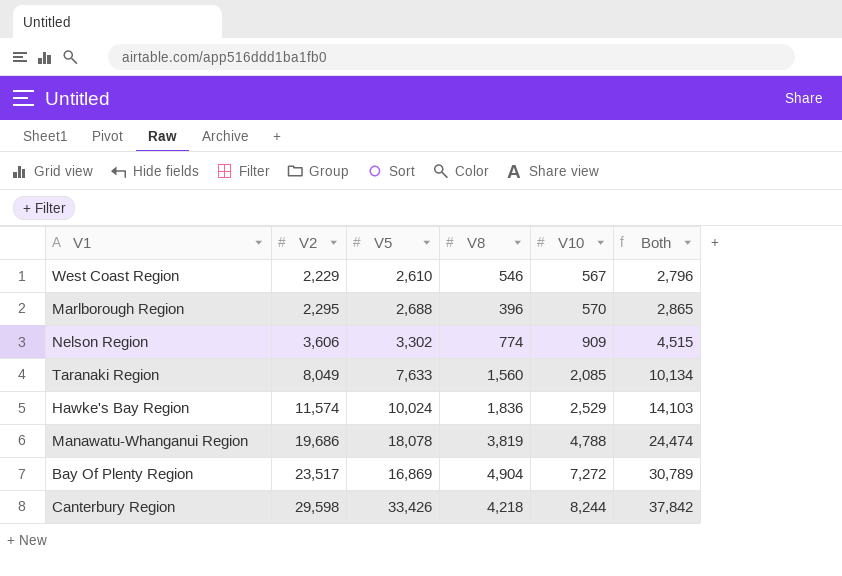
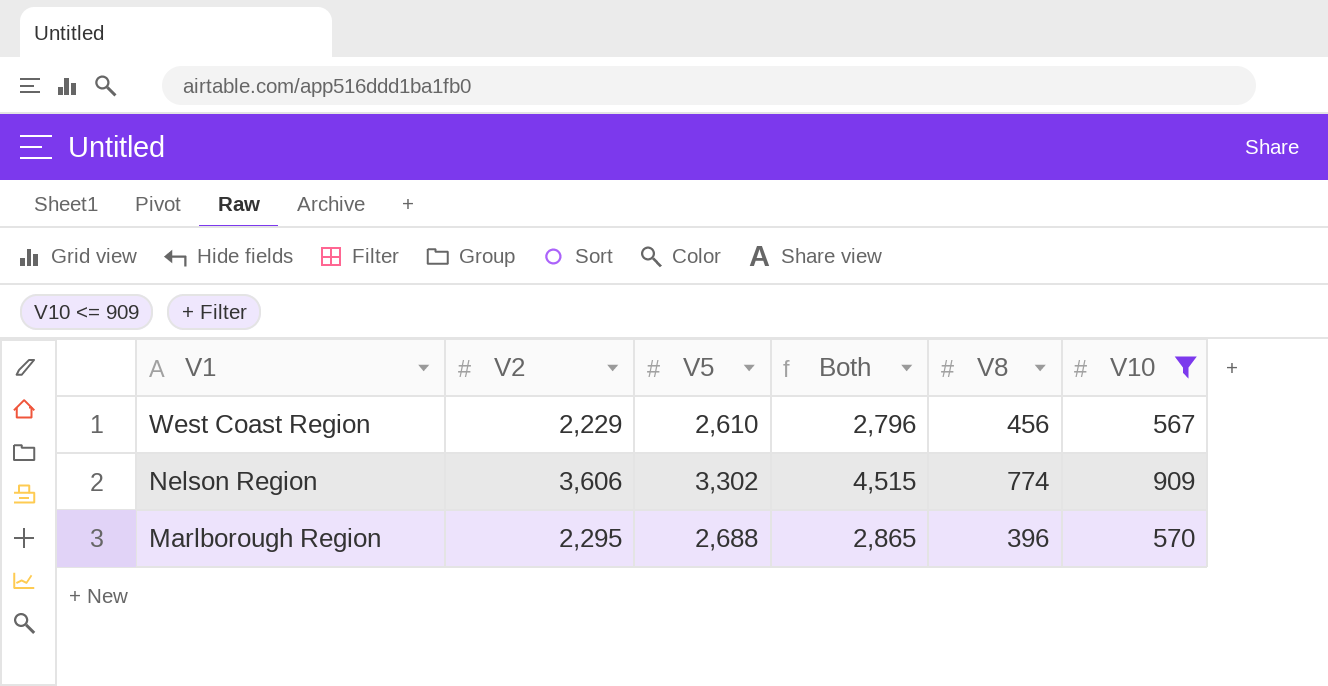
filter: none -> V10 <= 909
row order: V2 ascending -> V1 descending
column Both | position: 6 -> 4
West Coast Region | V8: 546 -> 456

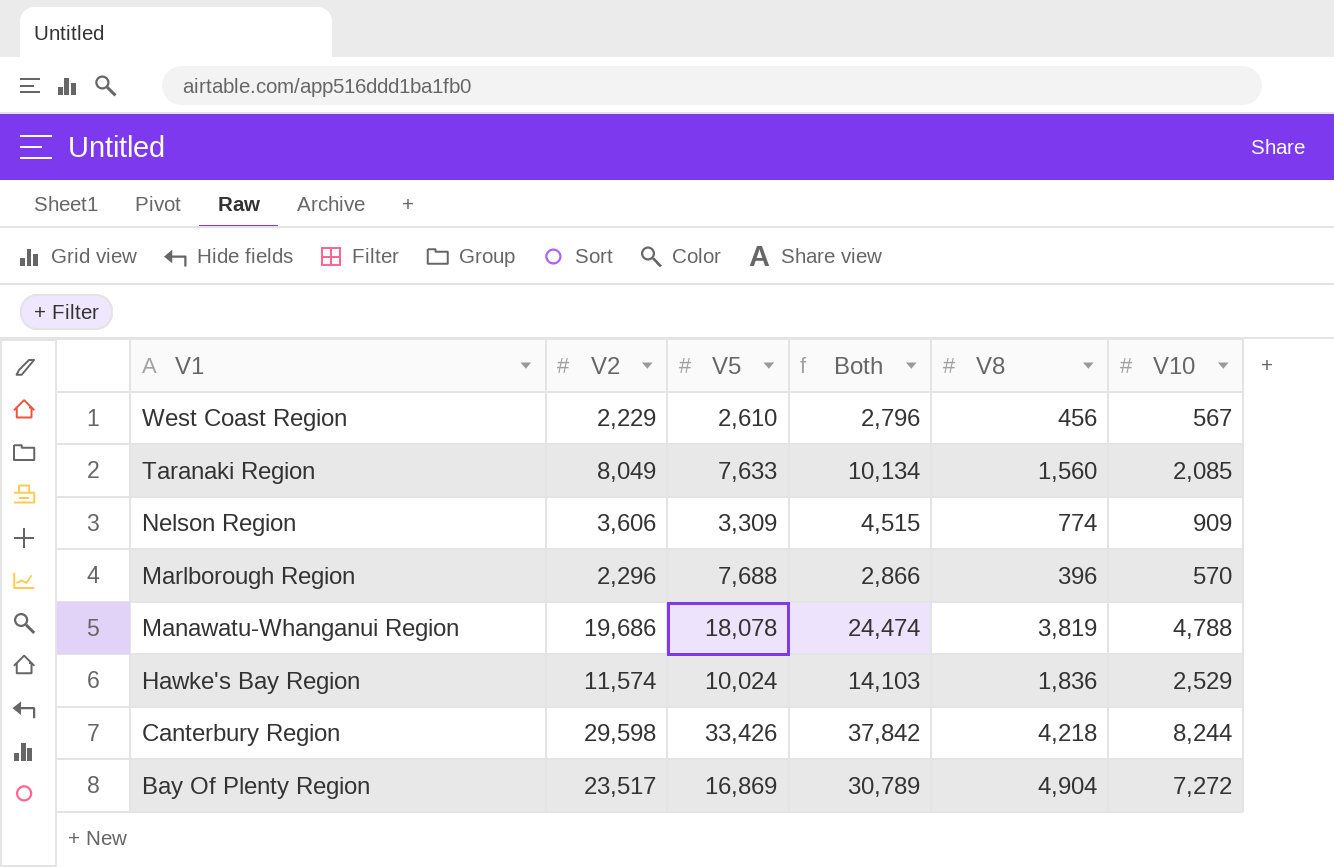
filter: V10 <= 909 -> none
Nelson Region | V5: 3,302 -> 3,309
Marlborough Region | V2: 2,295 -> 2,296
Marlborough Region | V5: 2,688 -> 7,688
Marlborough Region | Both: 2,865 -> 2,866

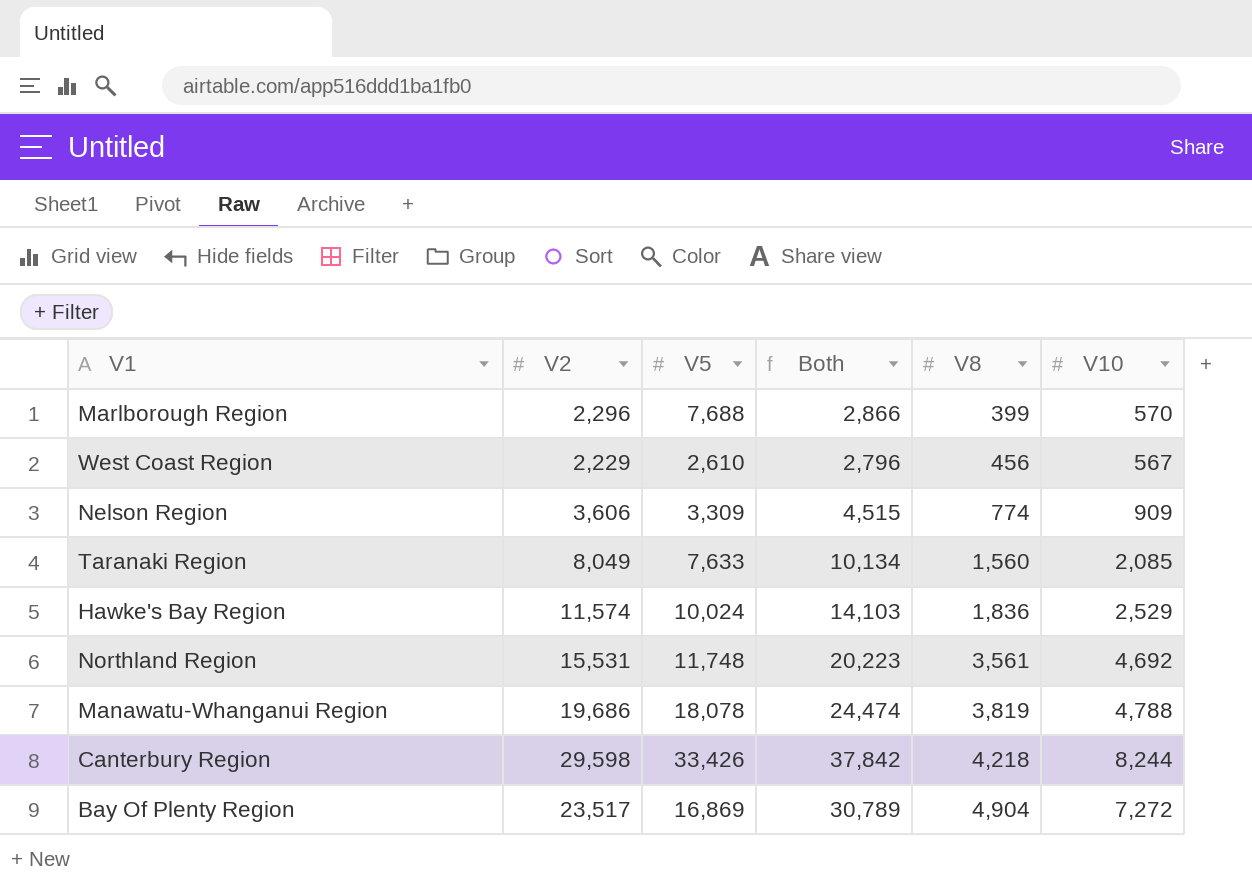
row order: V1 descending -> V8 ascending
Marlborough Region | V8: 396 -> 399
row Northland Region: none -> 15,531 | 11,748 | 20,223 | 3,561 | 4,692

